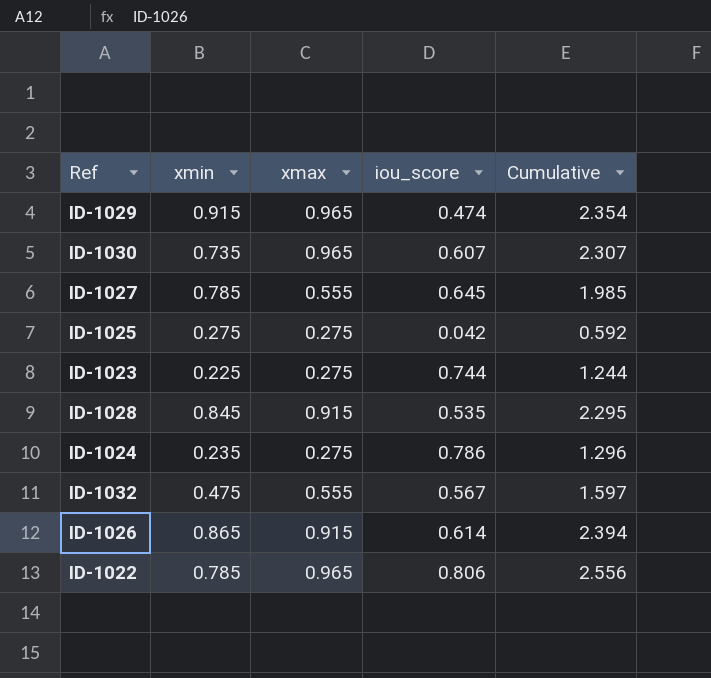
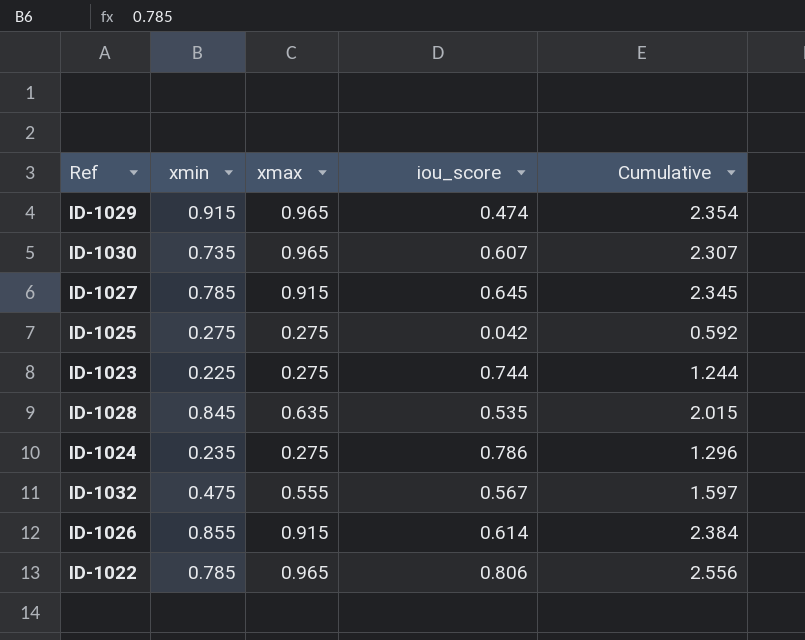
ID-1027 | xmax: 0.555 -> 0.915
ID-1027 | Cumulative: 1.985 -> 2.345
ID-1028 | xmax: 0.915 -> 0.635
ID-1028 | Cumulative: 2.295 -> 2.015
ID-1026 | xmin: 0.865 -> 0.855
ID-1026 | Cumulative: 2.394 -> 2.384

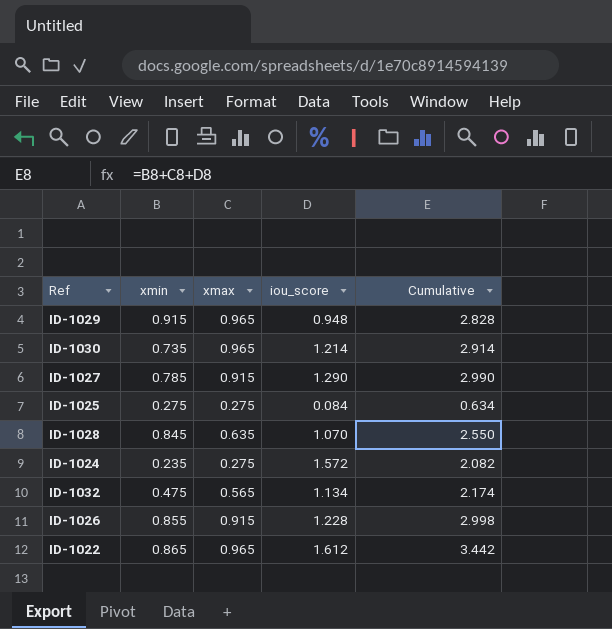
row ID-1023: 0.225 | 0.275 | 0.744 | 1.244 -> none
ID-1029 | iou_score: 0.474 -> 0.948
ID-1029 | Cumulative: 2.354 -> 2.828
ID-1030 | iou_score: 0.607 -> 1.214
ID-1030 | Cumulative: 2.307 -> 2.914
ID-1027 | iou_score: 0.645 -> 1.290
ID-1027 | Cumulative: 2.345 -> 2.990
ID-1025 | iou_score: 0.042 -> 0.084
ID-1025 | Cumulative: 0.592 -> 0.634
ID-1028 | iou_score: 0.535 -> 1.070
ID-1028 | Cumulative: 2.015 -> 2.550
ID-1024 | iou_score: 0.786 -> 1.572
ID-1024 | Cumulative: 1.296 -> 2.082
ID-1032 | xmax: 0.555 -> 0.565
ID-1032 | iou_score: 0.567 -> 1.134
ID-1032 | Cumulative: 1.597 -> 2.174
ID-1026 | iou_score: 0.614 -> 1.228
ID-1026 | Cumulative: 2.384 -> 2.998
ID-1022 | xmin: 0.785 -> 0.865
ID-1022 | iou_score: 0.806 -> 1.612
ID-1022 | Cumulative: 2.556 -> 3.442

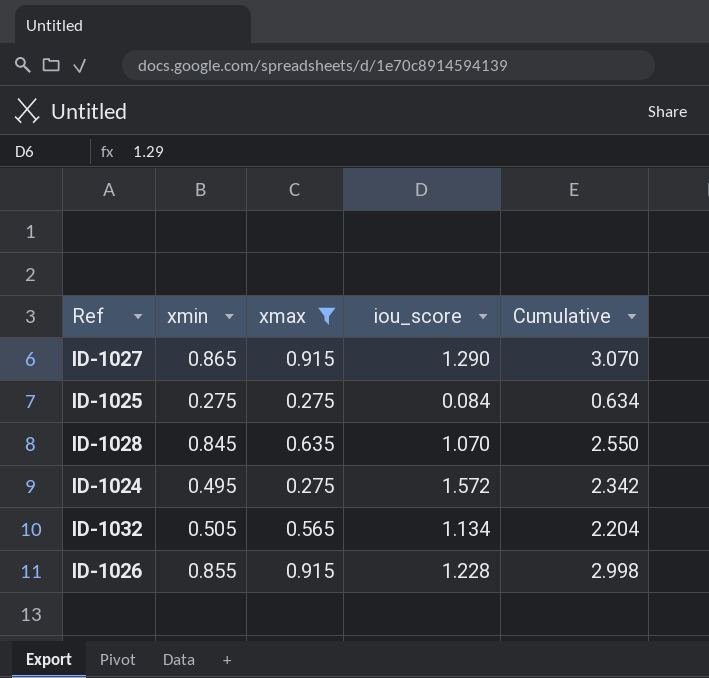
filter: none -> xmax != 0.965
ID-1027 | xmin: 0.785 -> 0.865
ID-1027 | Cumulative: 2.990 -> 3.070
ID-1024 | xmin: 0.235 -> 0.495
ID-1024 | Cumulative: 2.082 -> 2.342
ID-1032 | xmin: 0.475 -> 0.505
ID-1032 | Cumulative: 2.174 -> 2.204

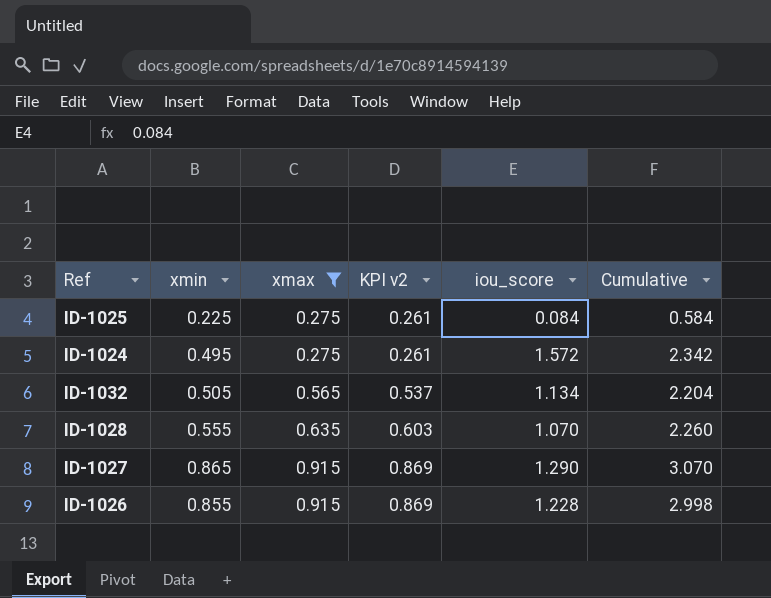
row order: none -> xmax ascending
column KPI v2 | formula: none -> [xmax] * 0.95
ID-1025 | xmin: 0.275 -> 0.225
ID-1025 | Cumulative: 0.634 -> 0.584
ID-1028 | xmin: 0.845 -> 0.555
ID-1028 | Cumulative: 2.550 -> 2.260

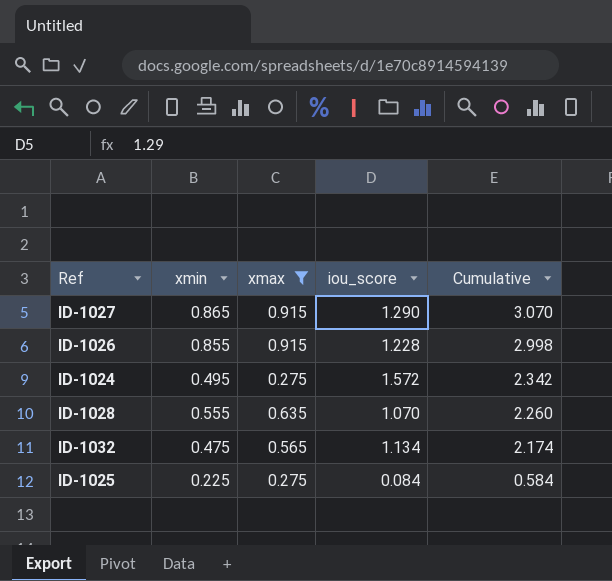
row order: xmax ascending -> Cumulative descending
column KPI v2 | formula: [xmax] * 0.95 -> none
ID-1032 | xmin: 0.505 -> 0.475
ID-1032 | Cumulative: 2.204 -> 2.174

